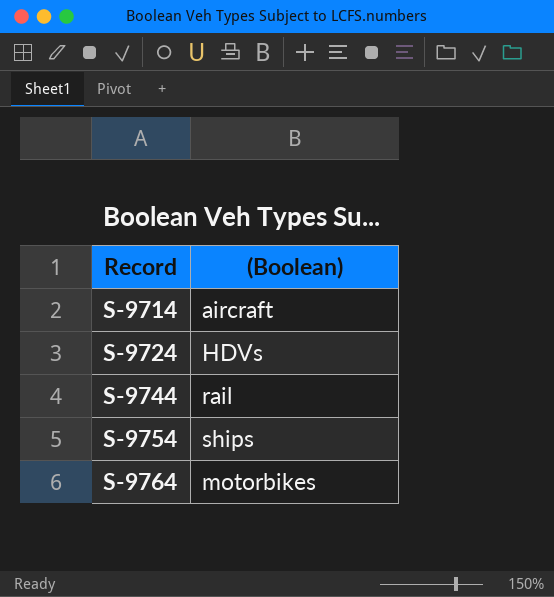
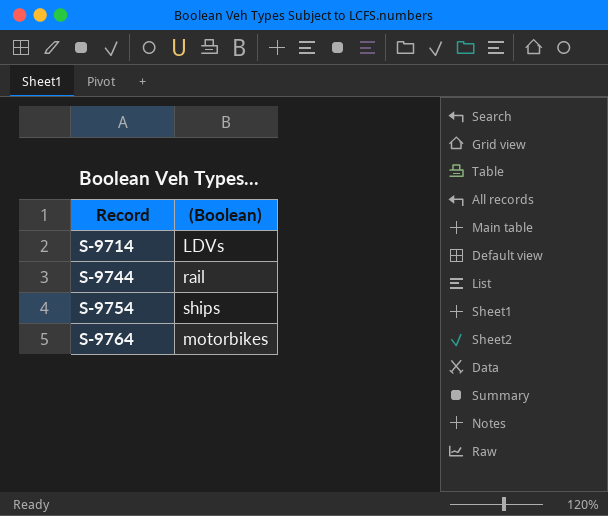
row S-9724: HDVs -> none
S-9714 | (Boolean): aircraft -> LDVs

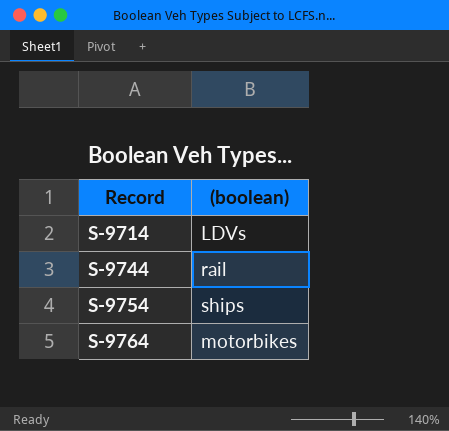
column name: (Boolean) -> (boolean)

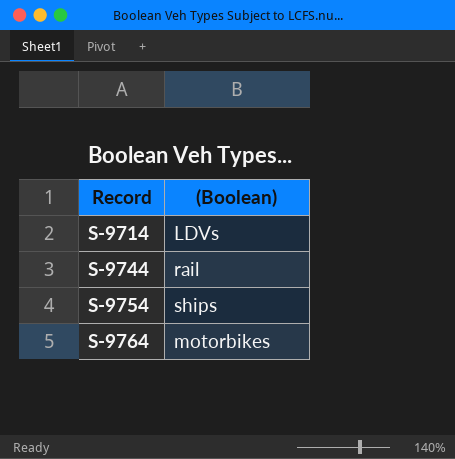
column name: (boolean) -> (Boolean)

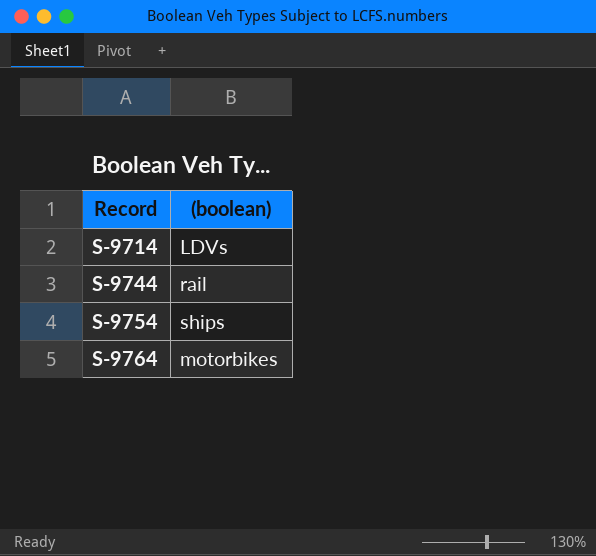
column name: (Boolean) -> (boolean)

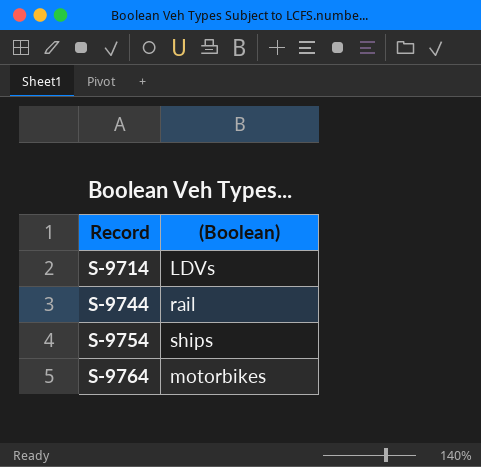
column name: (boolean) -> (Boolean)

